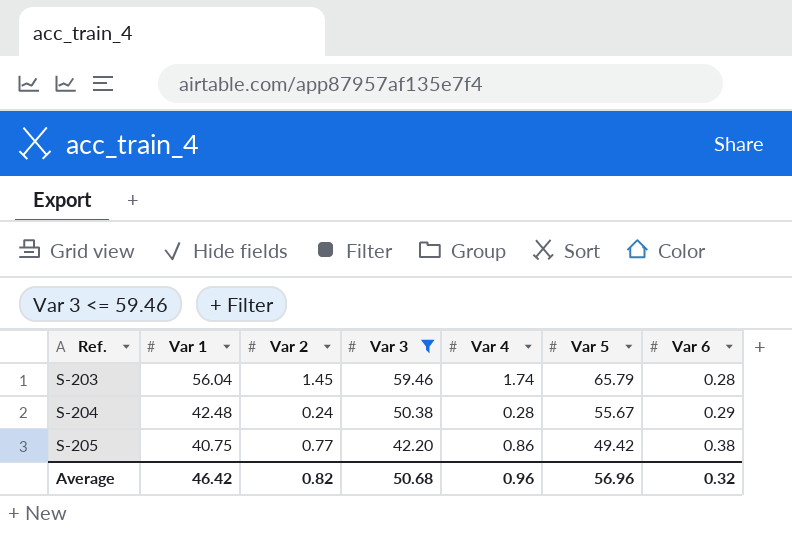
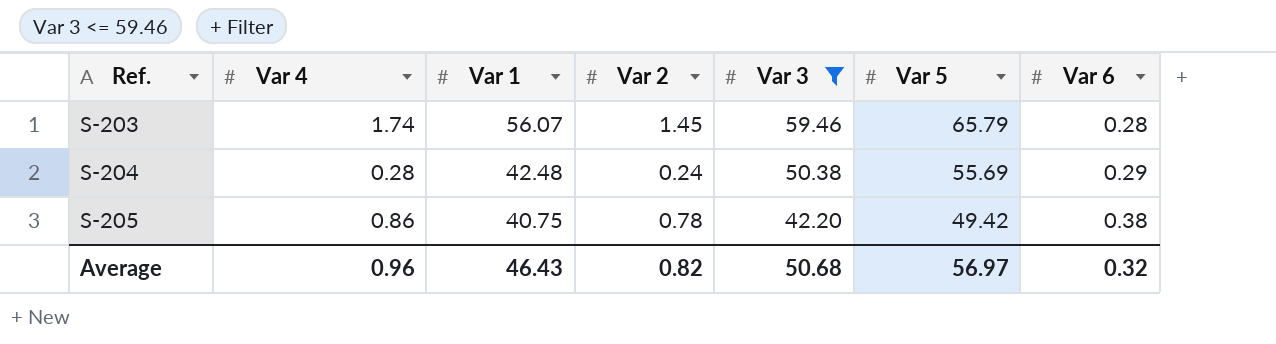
column Var 4 | position: 5 -> 2
S-203 | Var 1: 56.04 -> 56.07
S-204 | Var 5: 55.67 -> 55.69
S-205 | Var 2: 0.77 -> 0.78
Average | Var 1: 46.42 -> 46.43
Average | Var 5: 56.96 -> 56.97

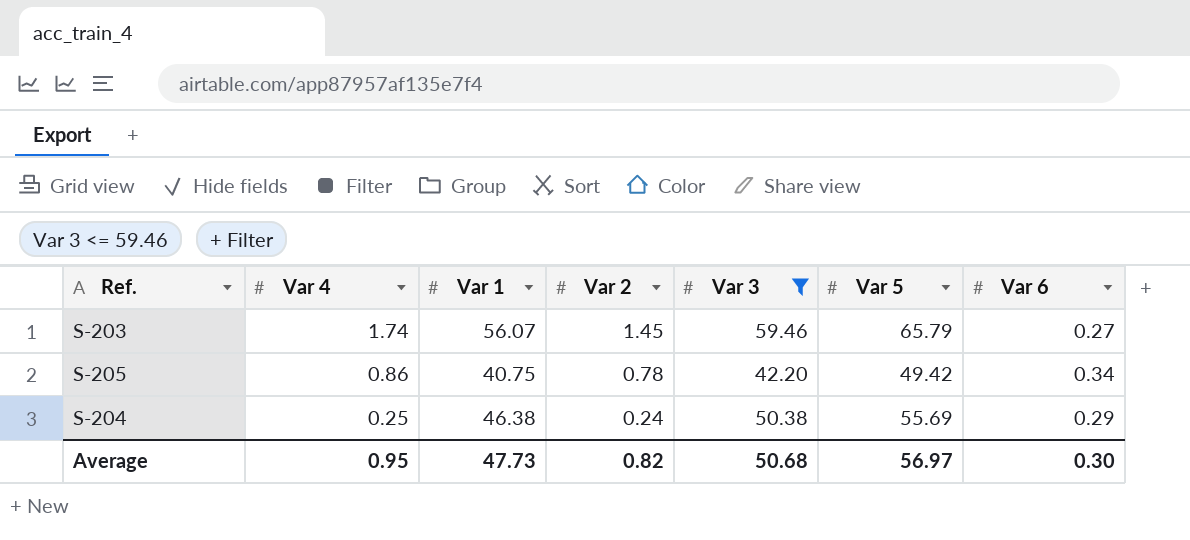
row order: Ref. ascending -> Var 4 descending
S-203 | Var 6: 0.28 -> 0.27
S-205 | Var 6: 0.38 -> 0.34
S-204 | Var 4: 0.28 -> 0.25
S-204 | Var 1: 42.48 -> 46.38
Average | Var 4: 0.96 -> 0.95
Average | Var 1: 46.43 -> 47.73
Average | Var 6: 0.32 -> 0.30

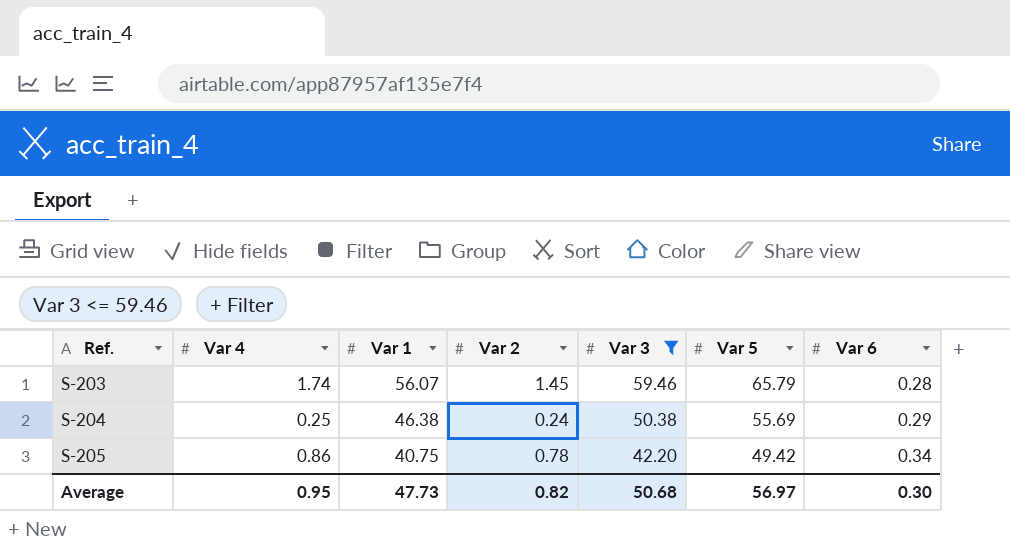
row order: Var 4 descending -> Ref. ascending
S-203 | Var 6: 0.27 -> 0.28

